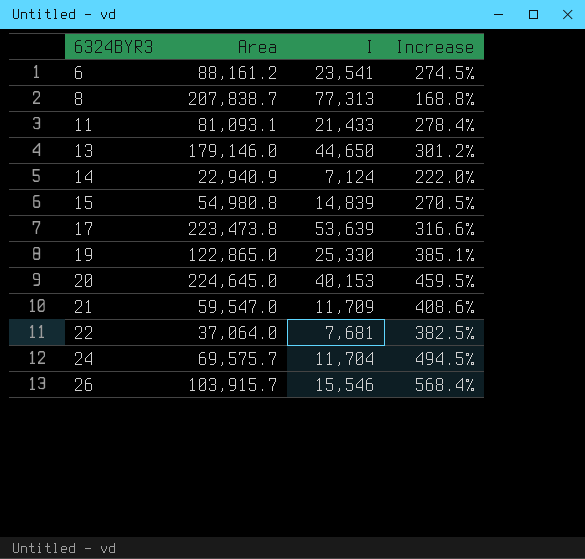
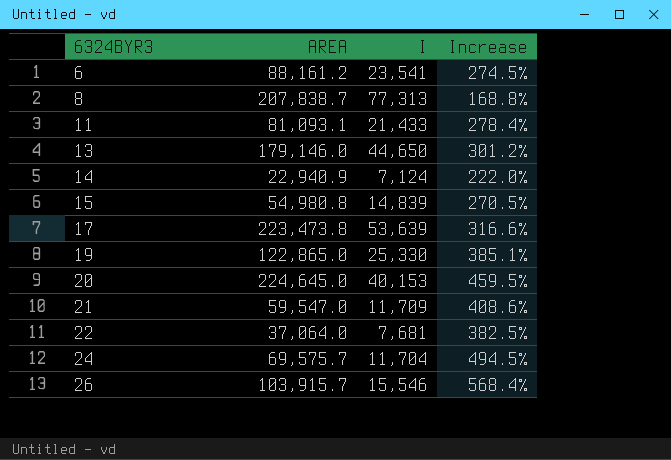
column name: Area -> AREA

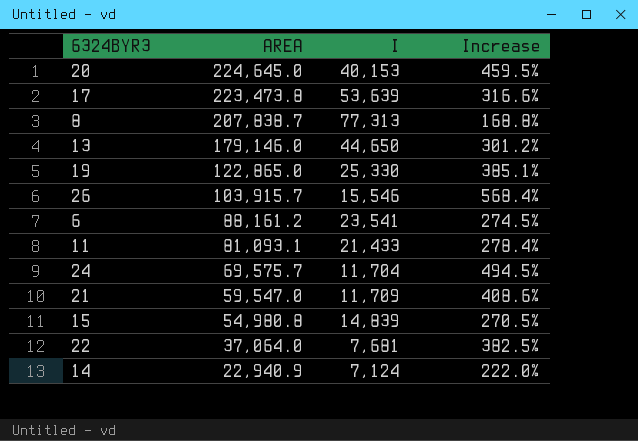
row order: 6324BYR3 ascending -> AREA descending

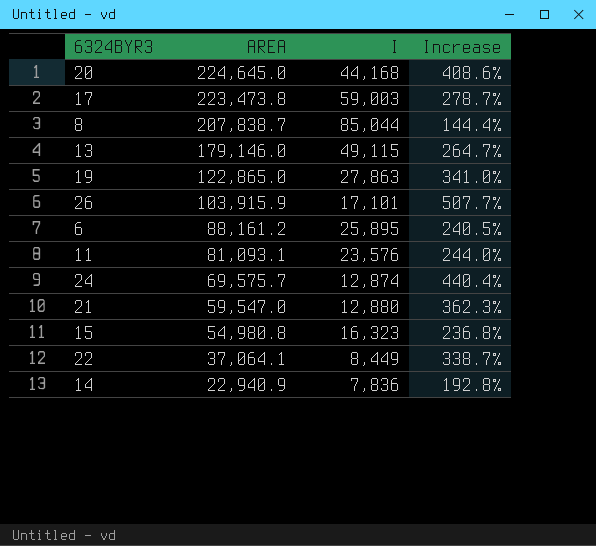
20 | I: 40,153 -> 44,168
20 | Increase: 459.5% -> 408.6%
17 | I: 53,639 -> 59,003
17 | Increase: 316.6% -> 278.7%
8 | I: 77,313 -> 85,044
8 | Increase: 168.8% -> 144.4%
13 | I: 44,650 -> 49,115
13 | Increase: 301.2% -> 264.7%
19 | I: 25,330 -> 27,863
19 | Increase: 385.1% -> 341.0%
26 | AREA: 103,915.7 -> 103,915.9
26 | I: 15,546 -> 17,101
26 | Increase: 568.4% -> 507.7%
6 | I: 23,541 -> 25,895
6 | Increase: 274.5% -> 240.5%
11 | I: 21,433 -> 23,576
11 | Increase: 278.4% -> 244.0%
24 | I: 11,704 -> 12,874
24 | Increase: 494.5% -> 440.4%
21 | I: 11,709 -> 12,880
21 | Increase: 408.6% -> 362.3%
15 | I: 14,839 -> 16,323
15 | Increase: 270.5% -> 236.8%
22 | AREA: 37,064.0 -> 37,064.1
22 | I: 7,681 -> 8,449
22 | Increase: 382.5% -> 338.7%
14 | I: 7,124 -> 7,836
14 | Increase: 222.0% -> 192.8%

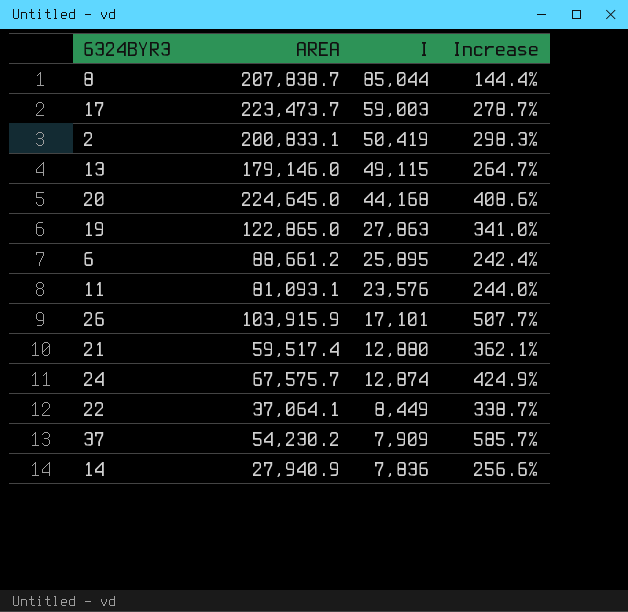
row order: AREA descending -> I descending
row 15: 54,980.8 | 16,323 | 236.8% -> none
17 | AREA: 223,473.8 -> 223,473.7
row 2: none -> 200,833.1 | 50,419 | 298.3%
6 | AREA: 88,161.2 -> 88,661.2
6 | Increase: 240.5% -> 242.4%
21 | AREA: 59,547.0 -> 59,517.4
21 | Increase: 362.3% -> 362.1%
24 | AREA: 69,575.7 -> 67,575.7
24 | Increase: 440.4% -> 424.9%
row 37: none -> 54,230.2 | 7,909 | 585.7%
14 | AREA: 22,940.9 -> 27,940.9
14 | Increase: 192.8% -> 256.6%

